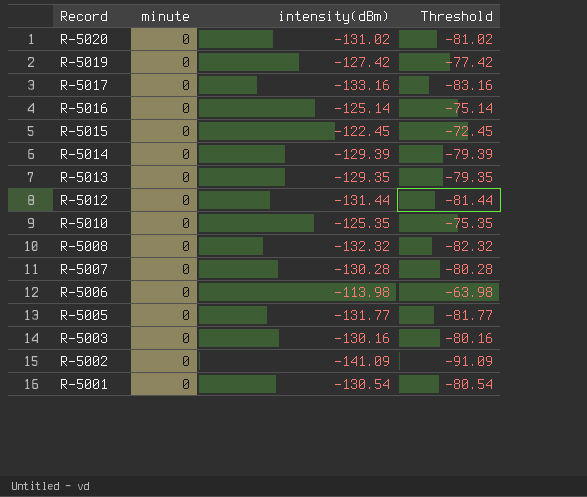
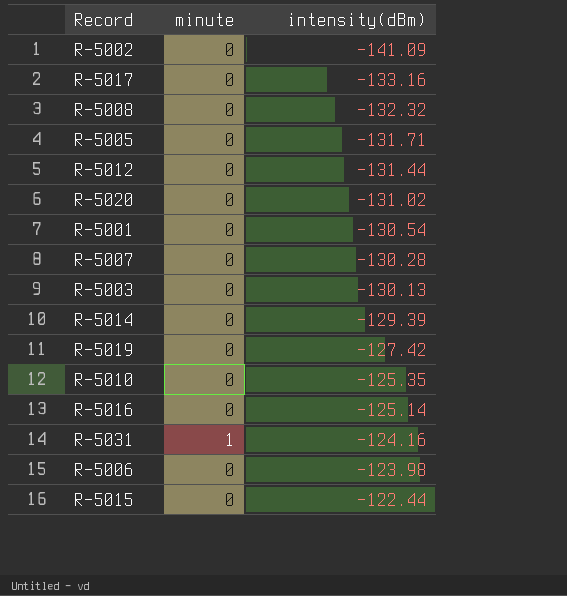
row order: Record descending -> intensity(dBm) ascending
column Threshold | formula: [intensity(dBm)] + 50 -> none
row R-5013: 0 | -129.35 | -79.35 -> none
R-5005 | intensity(dBm): -131.77 -> -131.71
R-5003 | intensity(dBm): -130.16 -> -130.13
row R-5031: none -> 1 | -124.16
R-5006 | intensity(dBm): -113.98 -> -123.98
R-5015 | intensity(dBm): -122.45 -> -122.44

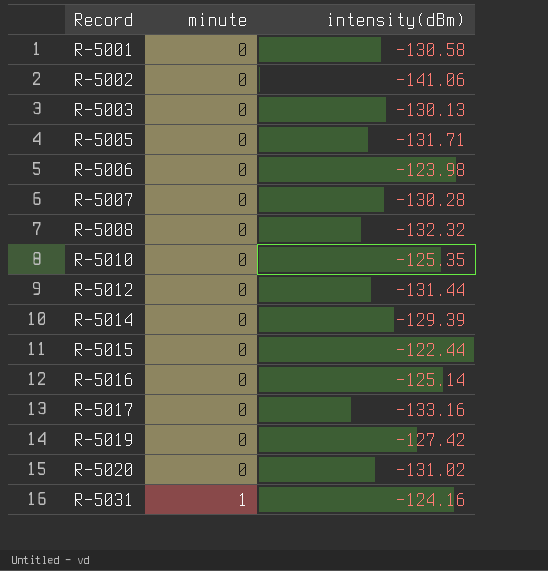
row order: intensity(dBm) ascending -> Record ascending
R-5001 | intensity(dBm): -130.54 -> -130.58
R-5002 | intensity(dBm): -141.09 -> -141.06

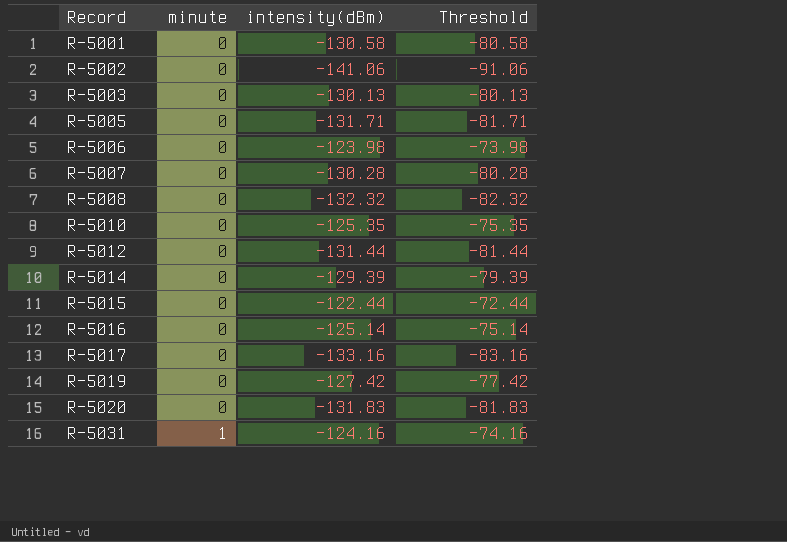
column Threshold | formula: none -> [intensity(dBm)] + 50
R-5020 | intensity(dBm): -131.02 -> -131.83

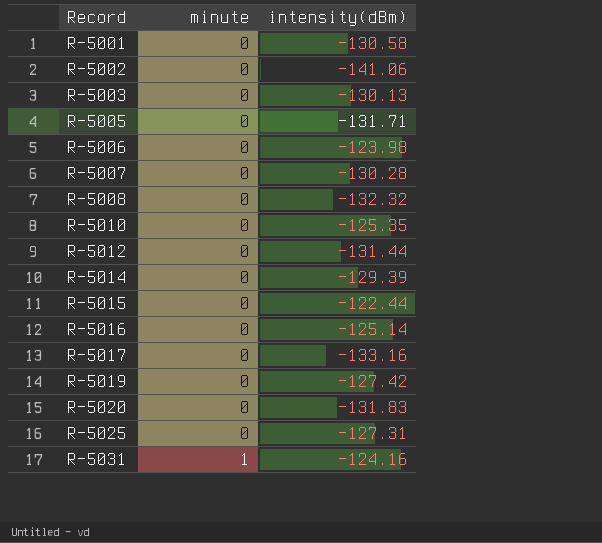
column Threshold | formula: [intensity(dBm)] + 50 -> none
row R-5025: none -> 0 | -127.31

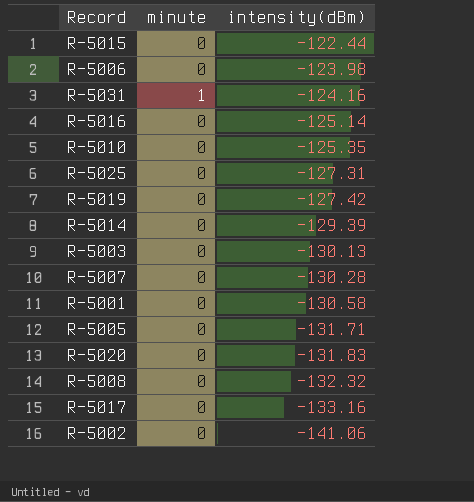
row order: Record ascending -> intensity(dBm) descending
row R-5012: 0 | -131.44 -> none

